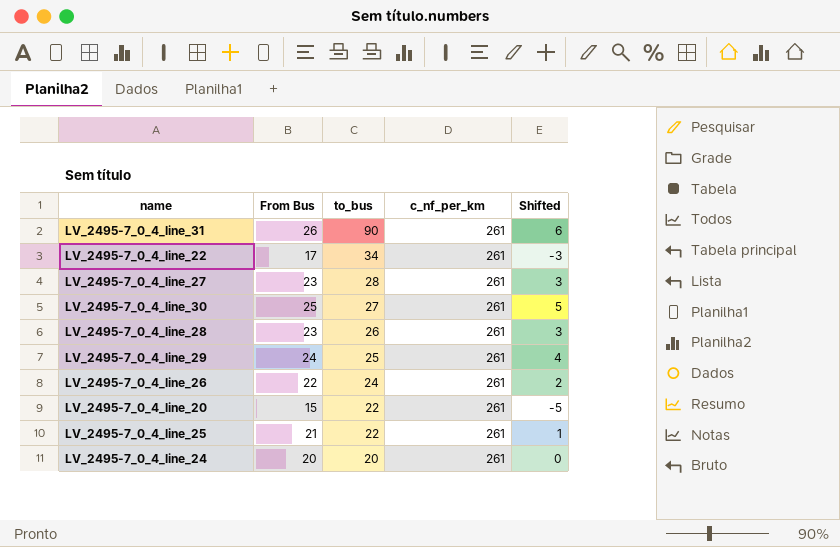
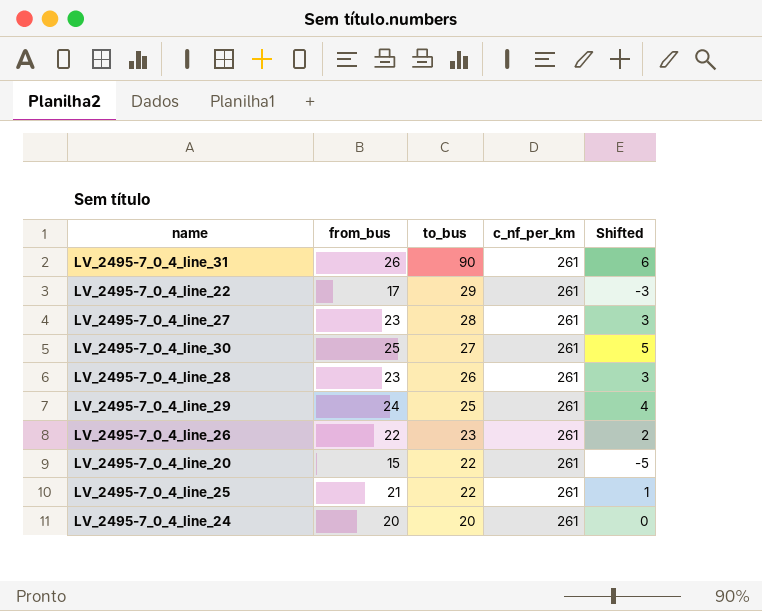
column name: From Bus -> from_bus
LV_2495-7_0_4_line_22 | to_bus: 34 -> 29
LV_2495-7_0_4_line_26 | to_bus: 24 -> 23

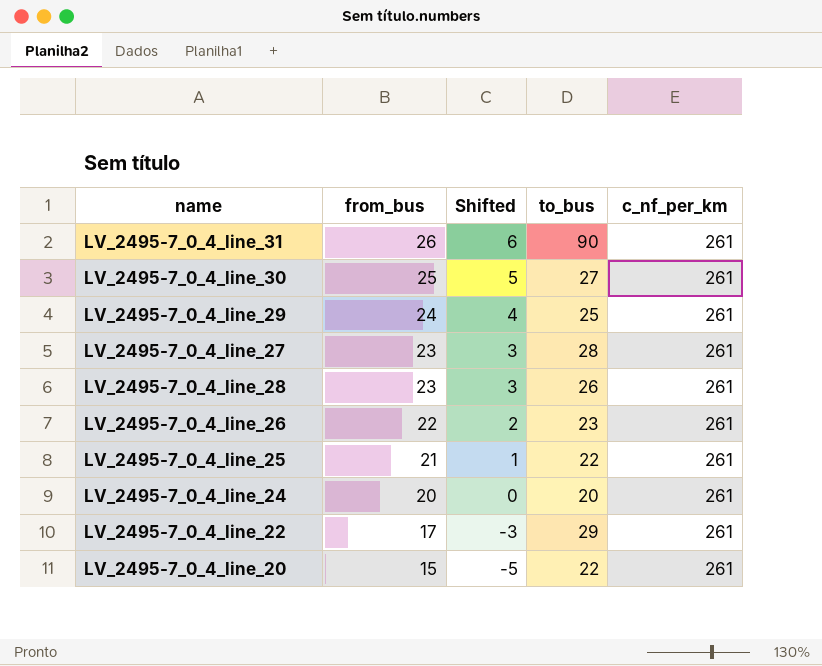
row order: to_bus descending -> from_bus descending
column Shifted | position: 5 -> 3

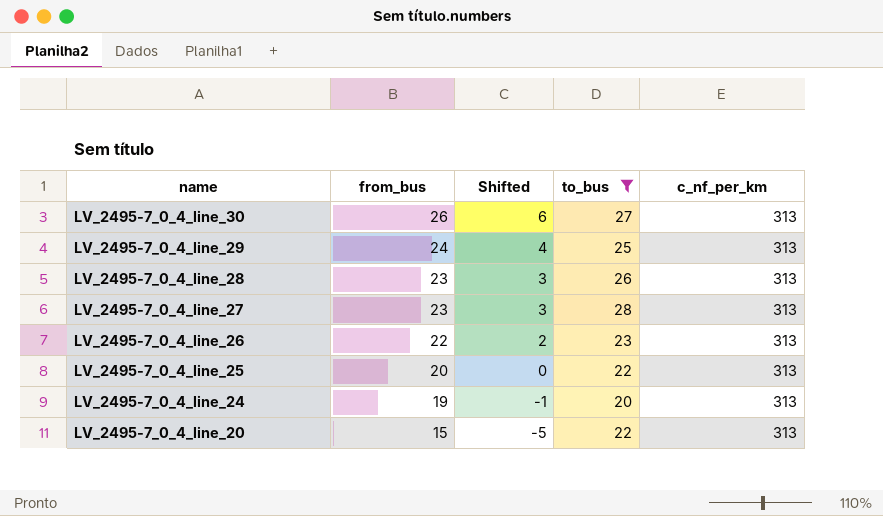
filter: none -> to_bus <= 28
row order: from_bus descending -> name descending
LV_2495-7_0_4_line_30 | from_bus: 25 -> 26
LV_2495-7_0_4_line_30 | Shifted: 5 -> 6
LV_2495-7_0_4_line_30 | c_nf_per_km: 261 -> 313
LV_2495-7_0_4_line_29 | c_nf_per_km: 261 -> 313
LV_2495-7_0_4_line_28 | c_nf_per_km: 261 -> 313
LV_2495-7_0_4_line_27 | c_nf_per_km: 261 -> 313
LV_2495-7_0_4_line_26 | c_nf_per_km: 261 -> 313
LV_2495-7_0_4_line_25 | from_bus: 21 -> 20
LV_2495-7_0_4_line_25 | Shifted: 1 -> 0
LV_2495-7_0_4_line_25 | c_nf_per_km: 261 -> 313
LV_2495-7_0_4_line_24 | from_bus: 20 -> 19
LV_2495-7_0_4_line_24 | Shifted: 0 -> -1
LV_2495-7_0_4_line_24 | c_nf_per_km: 261 -> 313
LV_2495-7_0_4_line_20 | c_nf_per_km: 261 -> 313

